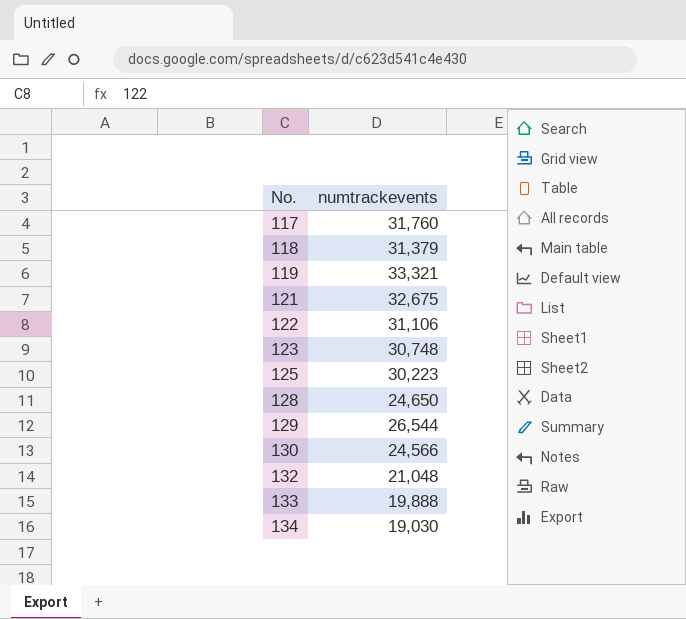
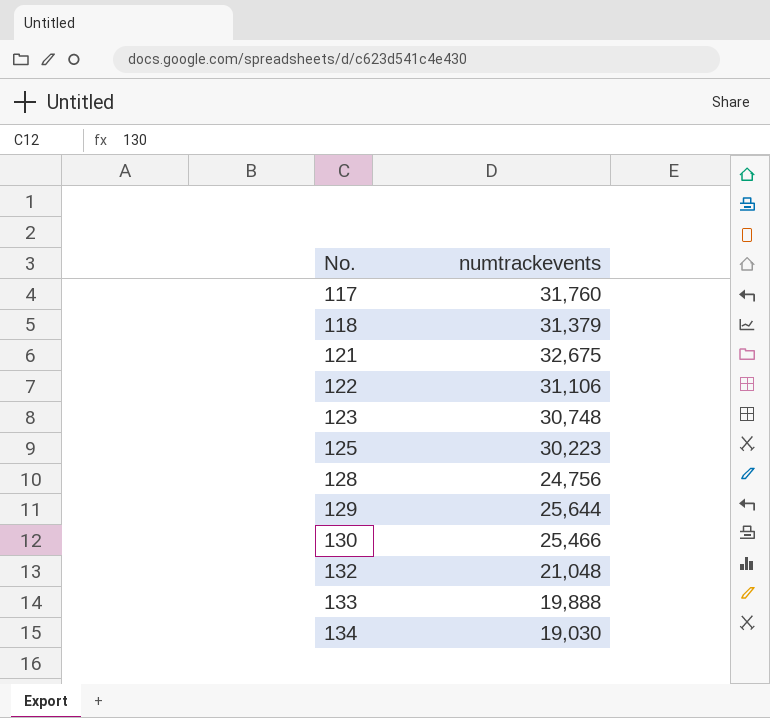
row 119: 33,321 -> none
128 | numtrackevents: 24,650 -> 24,756
129 | numtrackevents: 26,544 -> 25,644
130 | numtrackevents: 24,566 -> 25,466

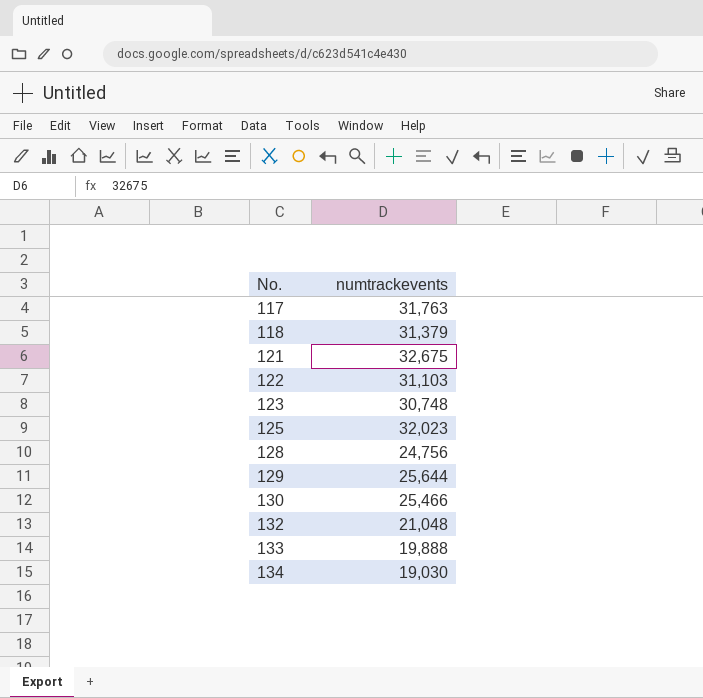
117 | numtrackevents: 31,760 -> 31,763
122 | numtrackevents: 31,106 -> 31,103
125 | numtrackevents: 30,223 -> 32,023

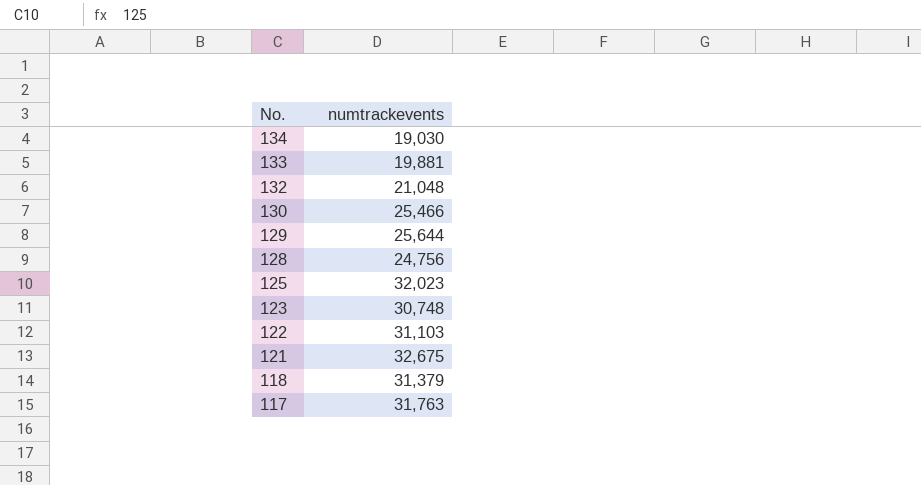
row order: No. ascending -> No. descending
133 | numtrackevents: 19,888 -> 19,881

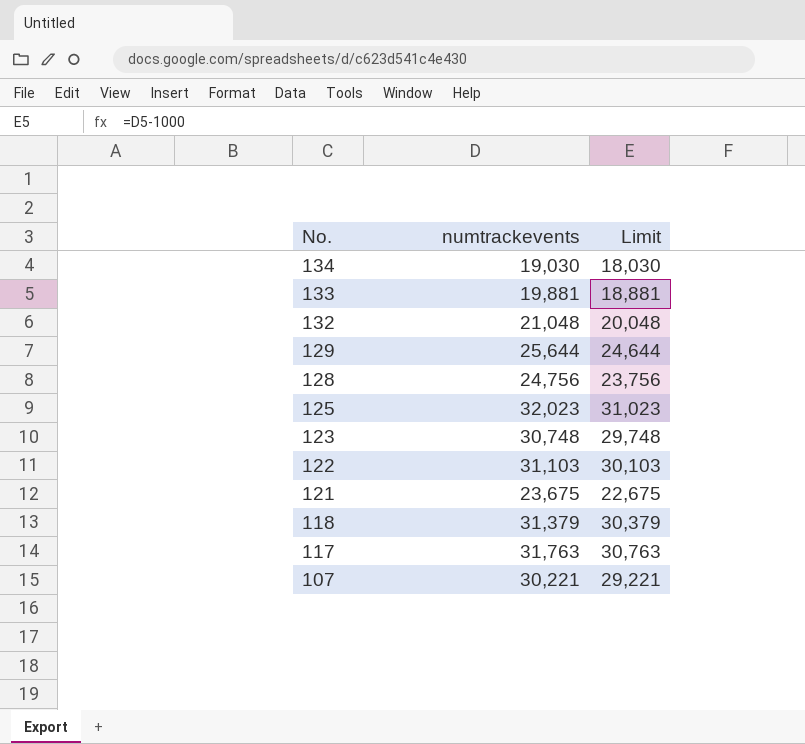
column Limit | formula: none -> [numtrackevents] - 1000
row 130: 25,466 -> none
121 | numtrackevents: 32,675 -> 23,675
row 107: none -> 30,221 | 29,221

